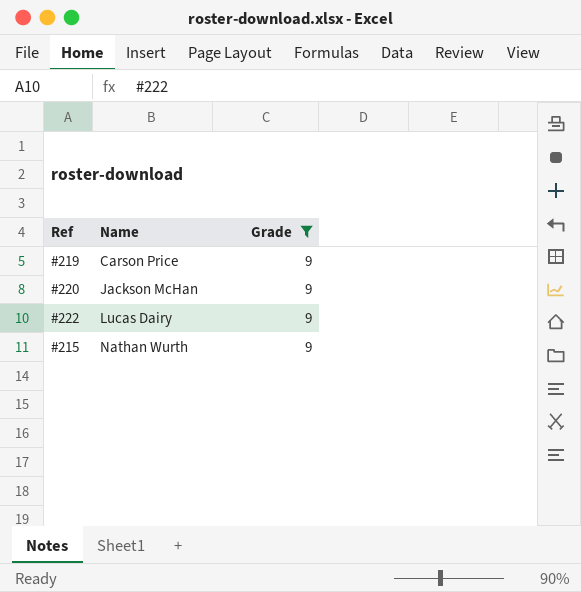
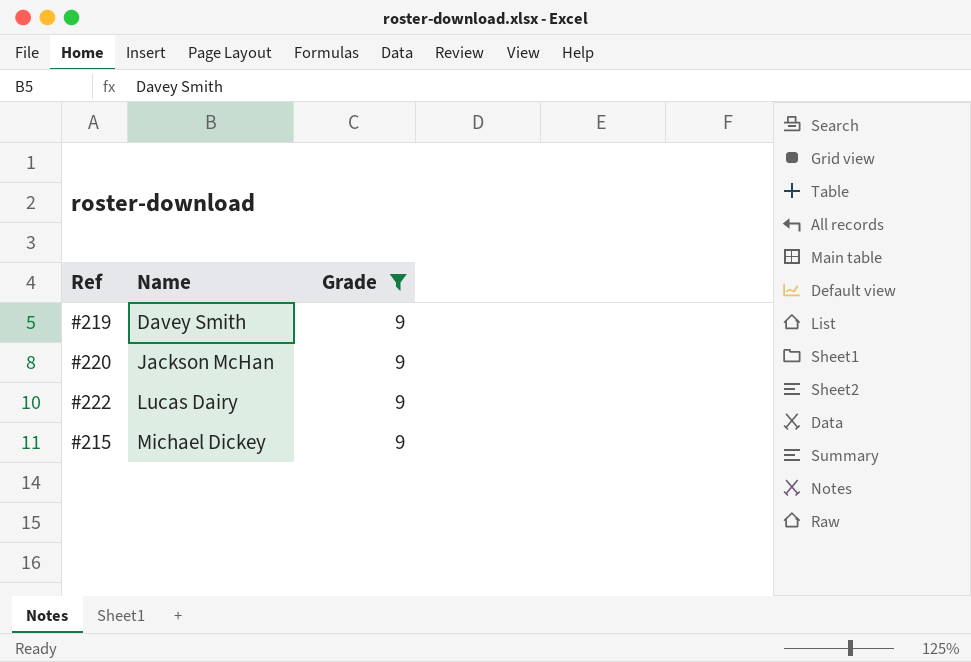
#219 | Name: Carson Price -> Davey Smith
#215 | Name: Nathan Wurth -> Michael Dickey

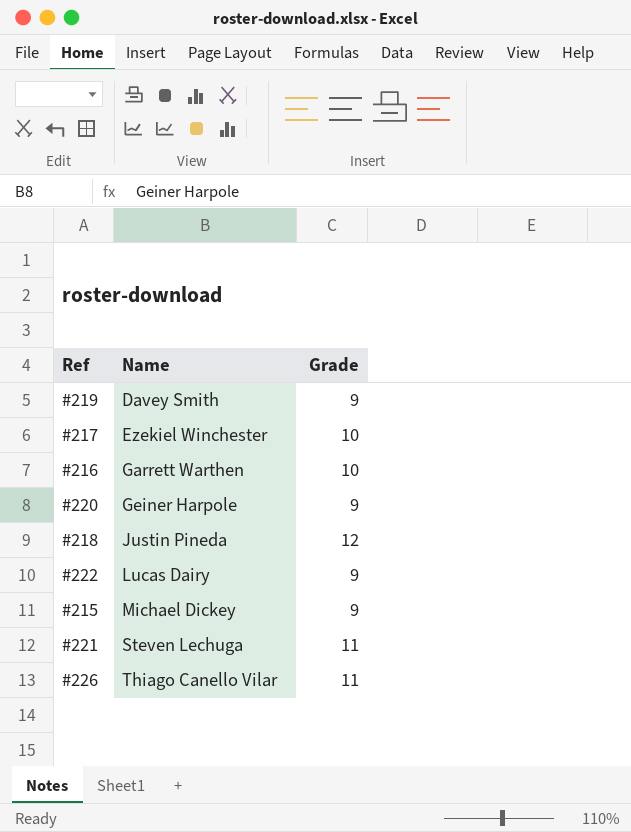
filter: Grade = 9 -> none
#220 | Name: Jackson McHan -> Geiner Harpole

